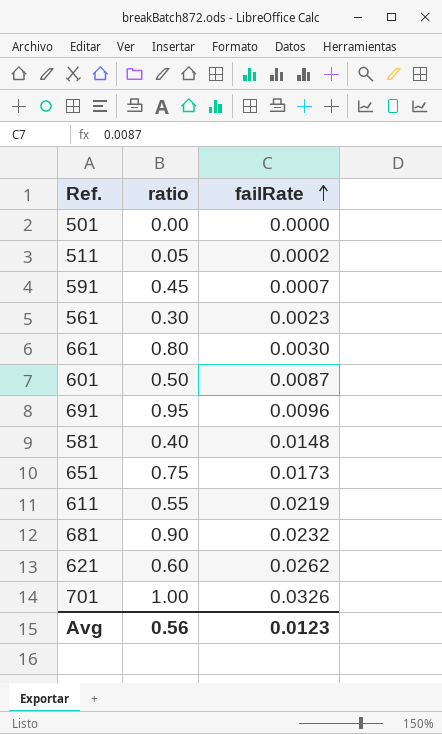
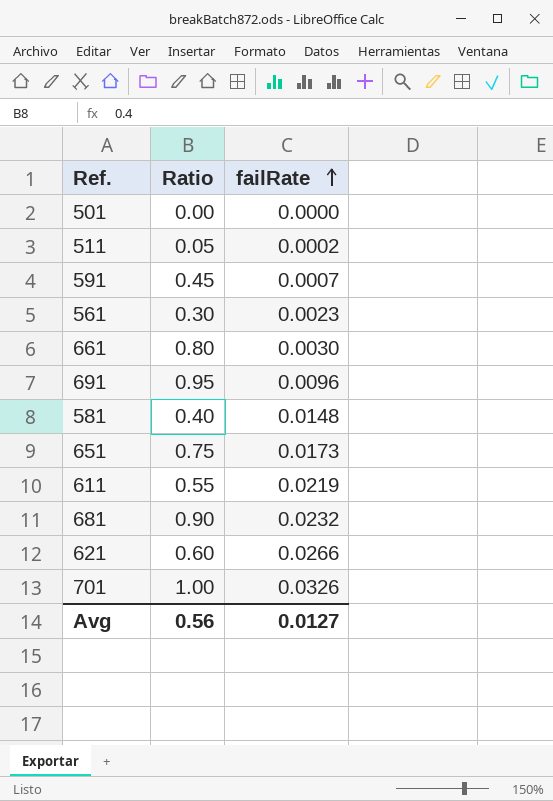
column name: ratio -> Ratio
row 601: 0.50 | 0.0087 -> none
621 | failRate: 0.0262 -> 0.0266
Avg | failRate: 0.0123 -> 0.0127

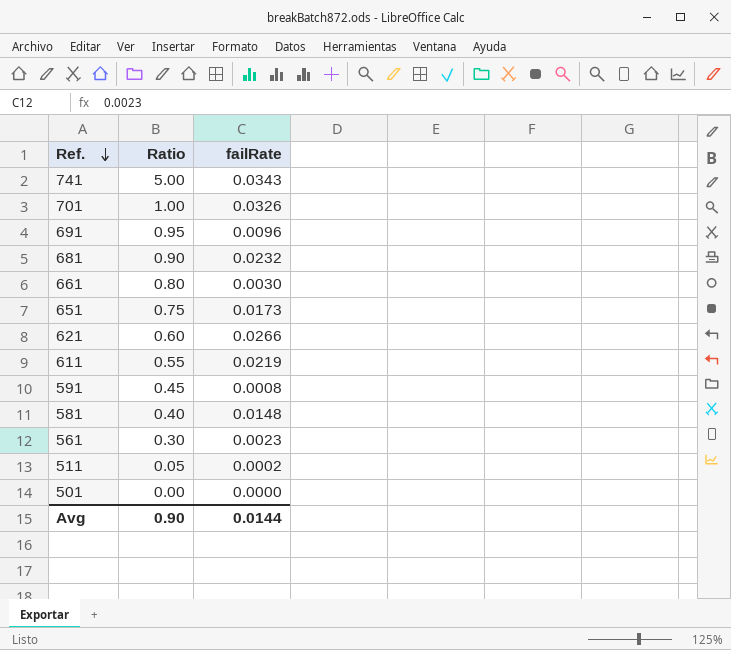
row order: failRate ascending -> Ref. descending
row 741: none -> 5.00 | 0.0343
591 | failRate: 0.0007 -> 0.0008
Avg | Ratio: 0.56 -> 0.90
Avg | failRate: 0.0127 -> 0.0144

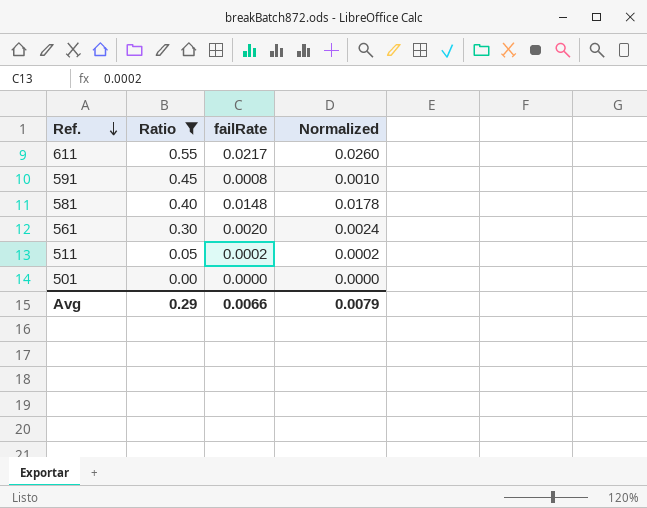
filter: none -> Ratio <= 0.55
column Normalized | formula: none -> [failRate] * 1.2
611 | failRate: 0.0219 -> 0.0217
561 | failRate: 0.0023 -> 0.0020
Avg | Ratio: 0.90 -> 0.29
Avg | failRate: 0.0144 -> 0.0066

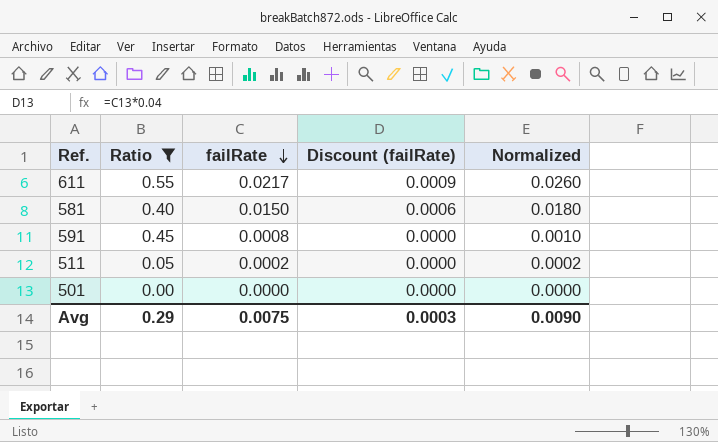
row order: Ref. descending -> failRate descending
column Discount (failRate) | formula: none -> [failRate] * 0.04
row 561: 0.30 | 0.0020 | 0.0024 -> none
581 | failRate: 0.0148 -> 0.0150
581 | Normalized: 0.0178 -> 0.0180
Avg | failRate: 0.0066 -> 0.0075
Avg | Normalized: 0.0079 -> 0.0090

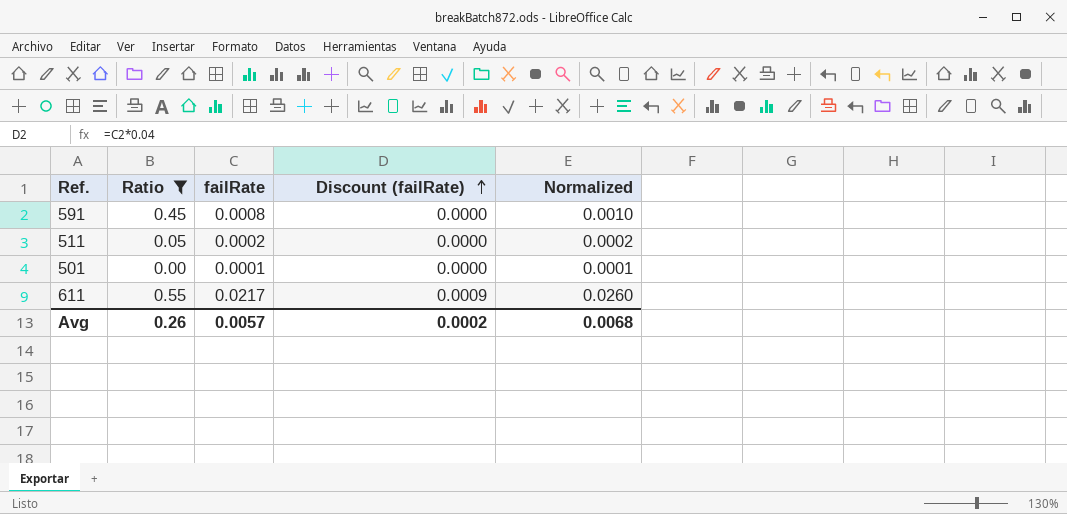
row order: failRate descending -> Discount (failRate) ascending
row 581: 0.40 | 0.0150 | 0.0006 | 0.0180 -> none
501 | failRate: 0.0000 -> 0.0001
501 | Normalized: 0.0000 -> 0.0001
Avg | Ratio: 0.29 -> 0.26
Avg | failRate: 0.0075 -> 0.0057
Avg | Discount (failRate): 0.0003 -> 0.0002
Avg | Normalized: 0.0090 -> 0.0068

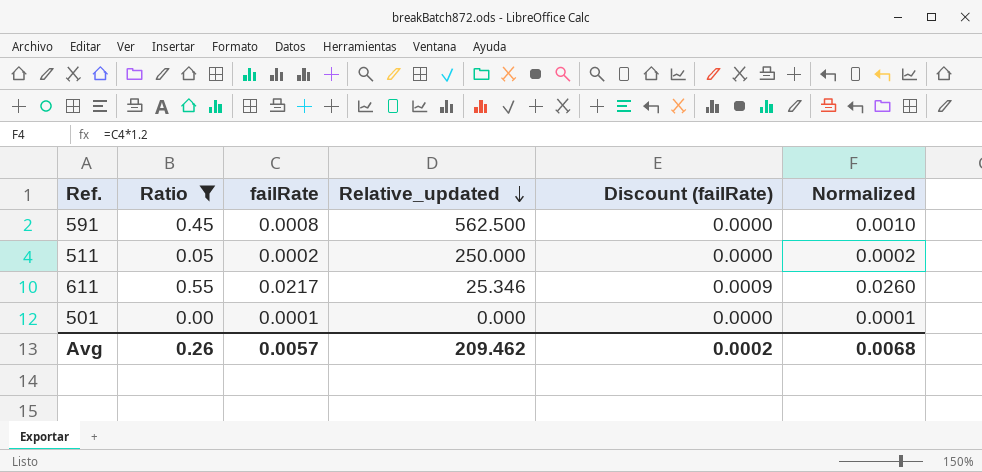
row order: Discount (failRate) ascending -> Relative_updated descending
column Relative_updated | formula: none -> [Ratio] / [failRate]

